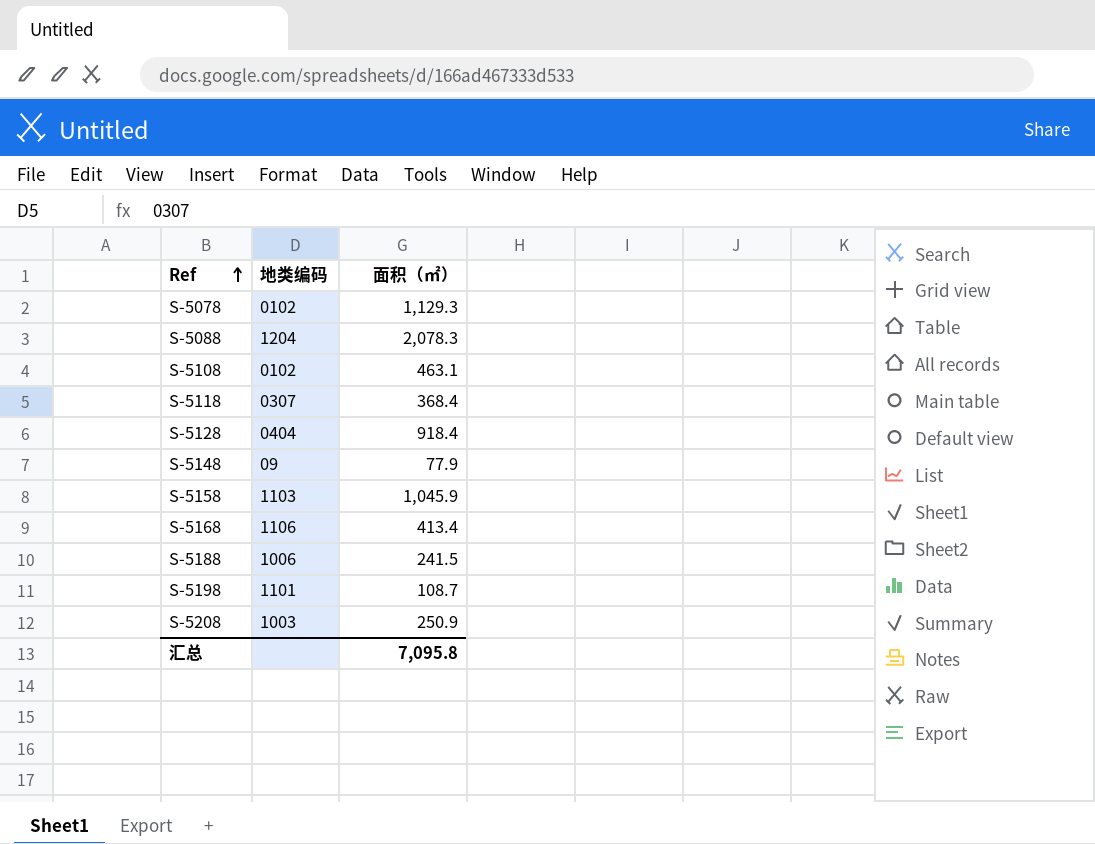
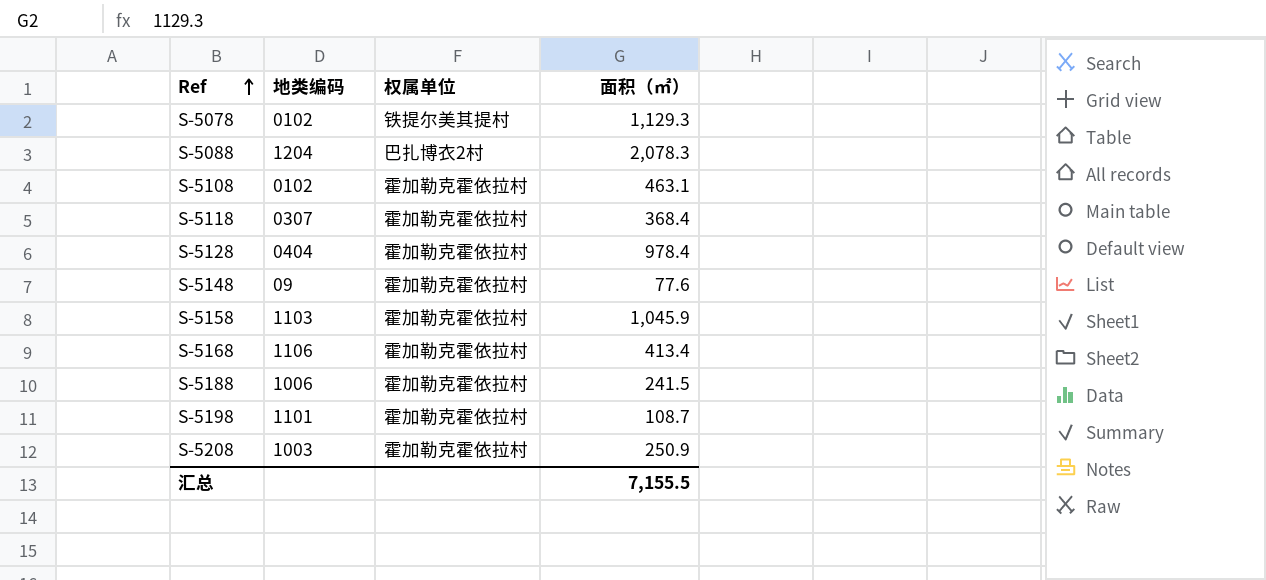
column 权属单位 | position: none -> 3
S-5128 | 面积（㎡）: 918.4 -> 978.4
S-5148 | 面积（㎡）: 77.9 -> 77.6
汇总 | 面积（㎡）: 7,095.8 -> 7,155.5

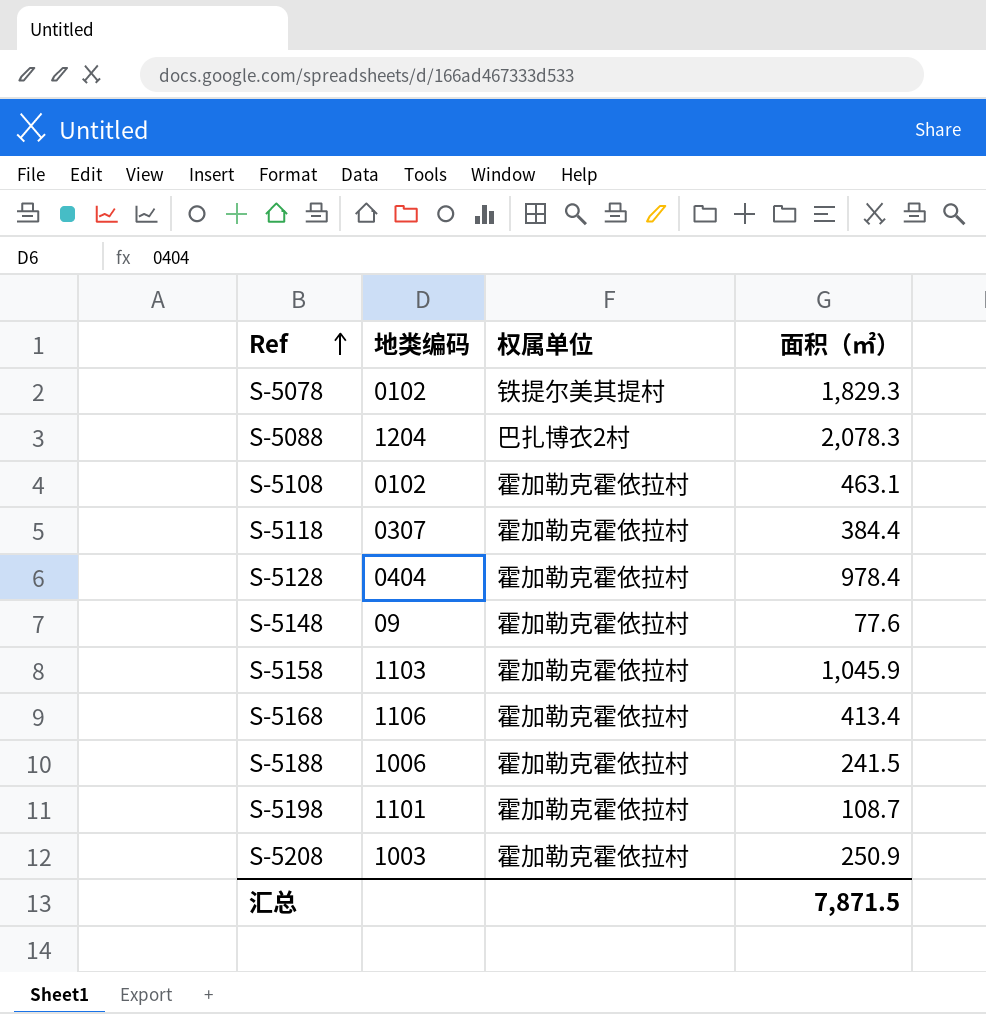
S-5078 | 面积（㎡）: 1,129.3 -> 1,829.3
S-5118 | 面积（㎡）: 368.4 -> 384.4
汇总 | 面积（㎡）: 7,155.5 -> 7,871.5

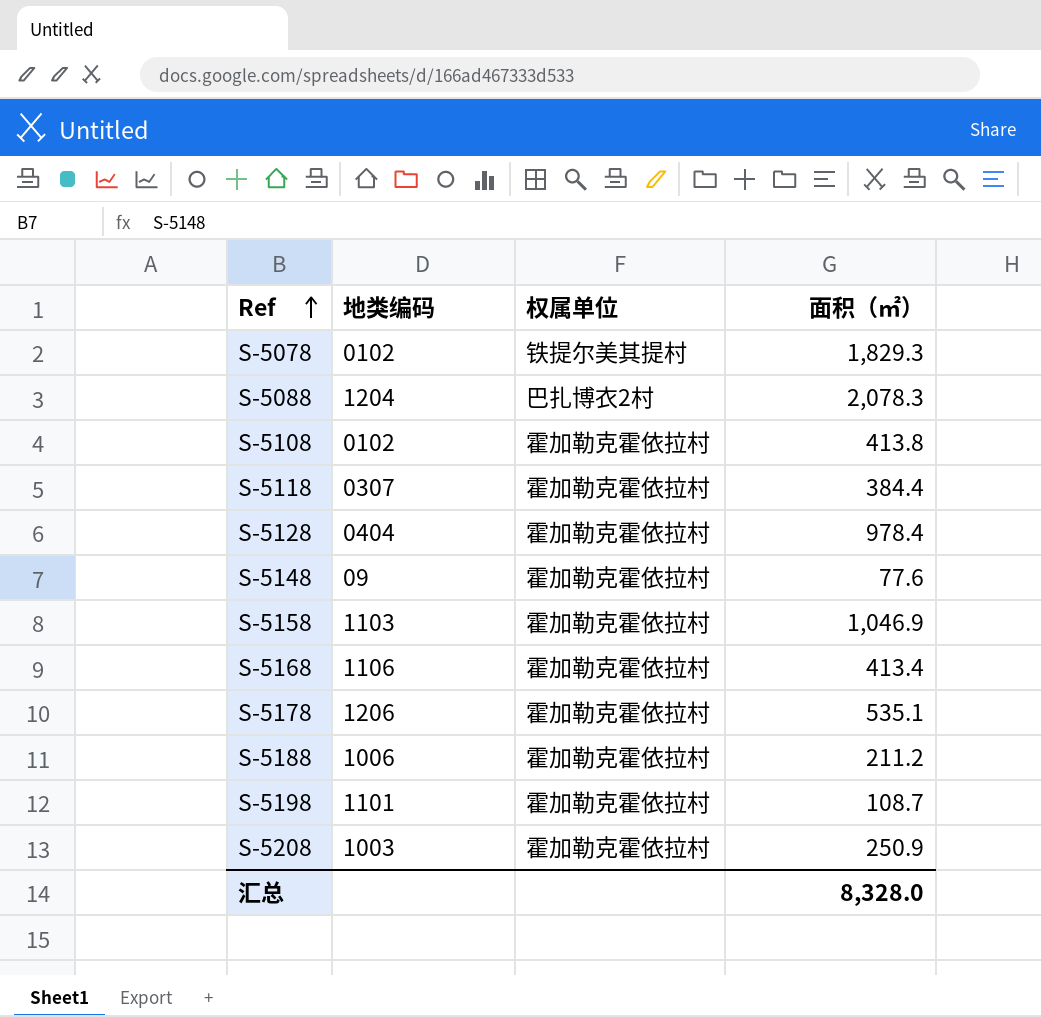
S-5108 | 面积（㎡）: 463.1 -> 413.8
S-5158 | 面积（㎡）: 1,045.9 -> 1,046.9
row S-5178: none -> 1206 | 霍加勒克霍依拉村 | 535.1
S-5188 | 面积（㎡）: 241.5 -> 211.2
汇总 | 面积（㎡）: 7,871.5 -> 8,328.0

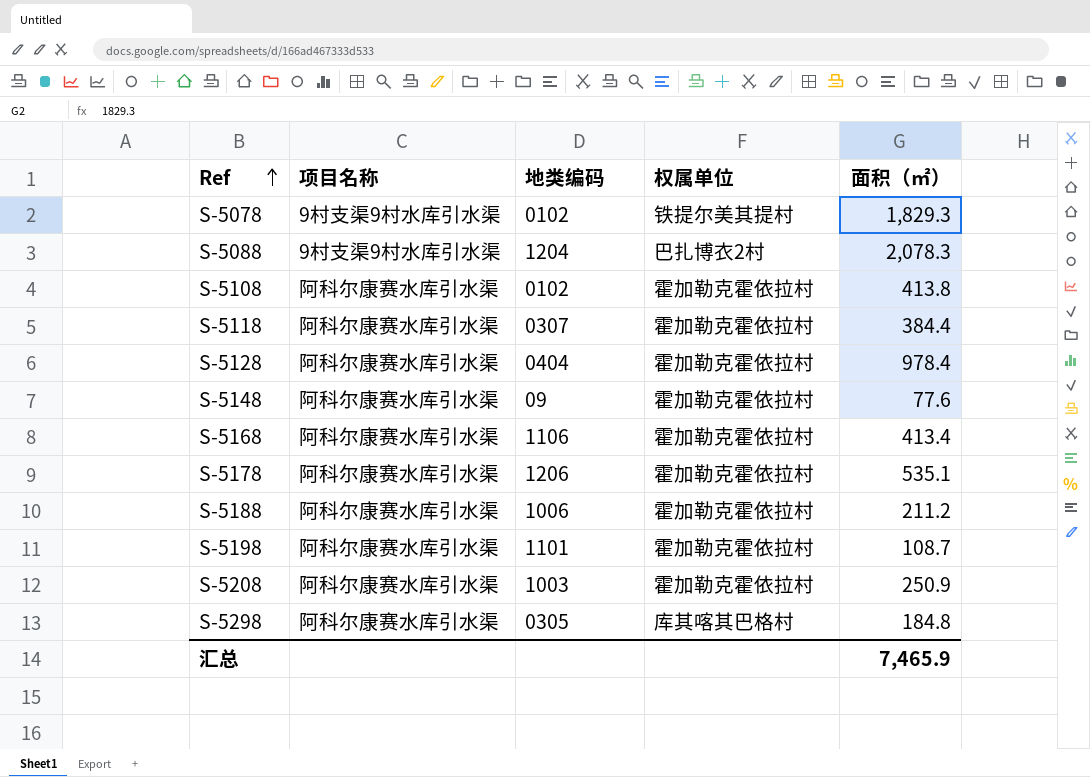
column 项目名称 | position: none -> 2
row S-5158: 1103 | 霍加勒克霍依拉村 | 1,046.9 -> none
row S-5298: none -> 阿科尔康赛水库引水渠 | 0305 | 库其喀其巴格村 | 184.8
汇总 | 面积（㎡）: 8,328.0 -> 7,465.9

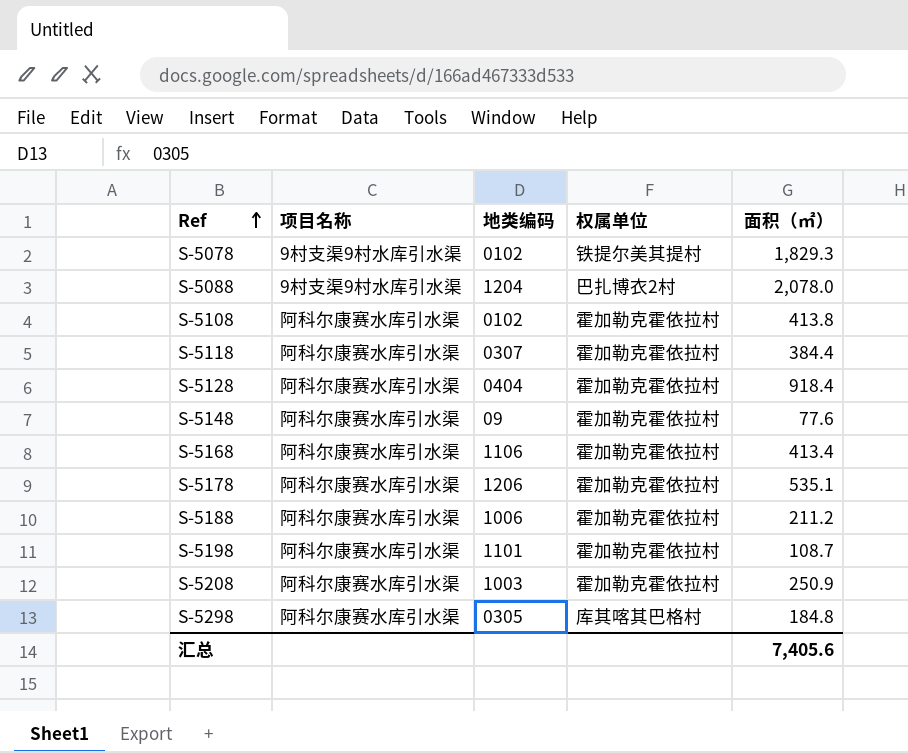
S-5088 | 面积（㎡）: 2,078.3 -> 2,078.0
S-5128 | 面积（㎡）: 978.4 -> 918.4
汇总 | 面积（㎡）: 7,465.9 -> 7,405.6

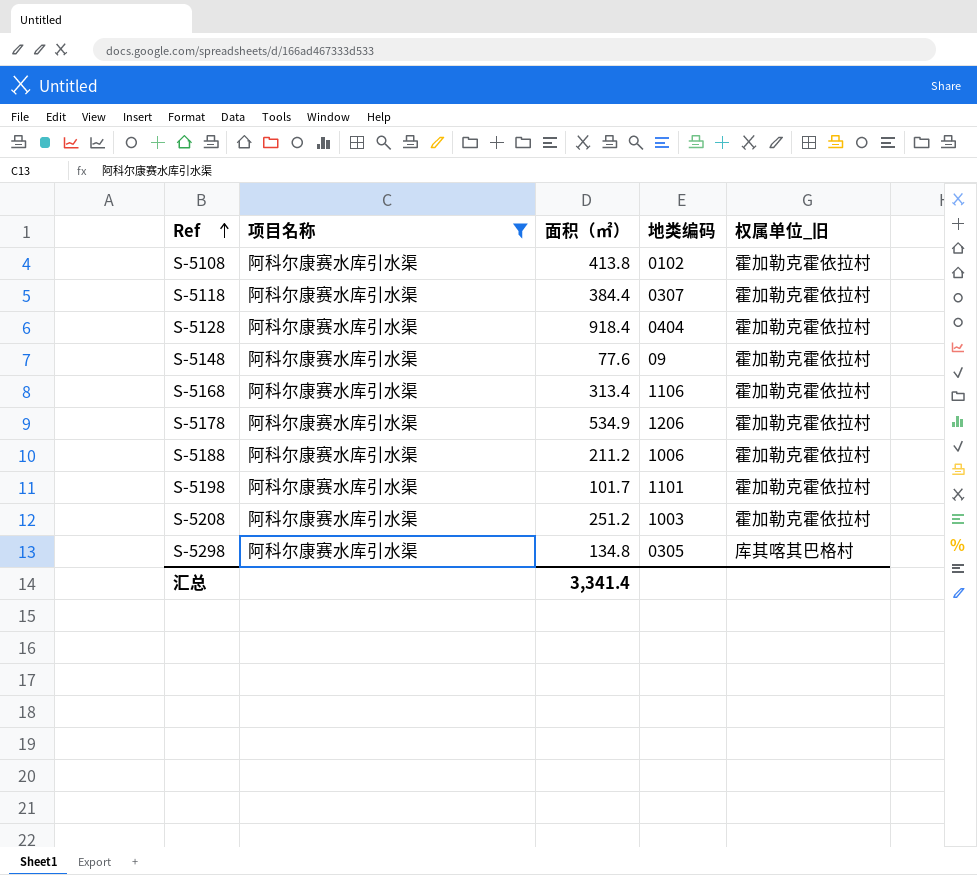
filter: none -> 项目名称 = 阿科尔康赛水库引水渠
column 面积（㎡） | position: 5 -> 3
column name: 权属单位 -> 权属单位_旧
S-5168 | 面积（㎡）: 413.4 -> 313.4
S-5178 | 面积（㎡）: 535.1 -> 534.9
S-5198 | 面积（㎡）: 108.7 -> 101.7
S-5208 | 面积（㎡）: 250.9 -> 251.2
S-5298 | 面积（㎡）: 184.8 -> 134.8
汇总 | 面积（㎡）: 7,405.6 -> 3,341.4

